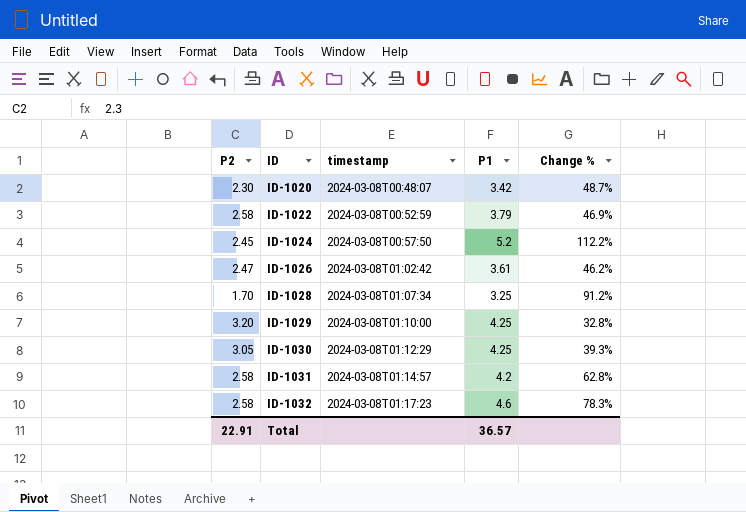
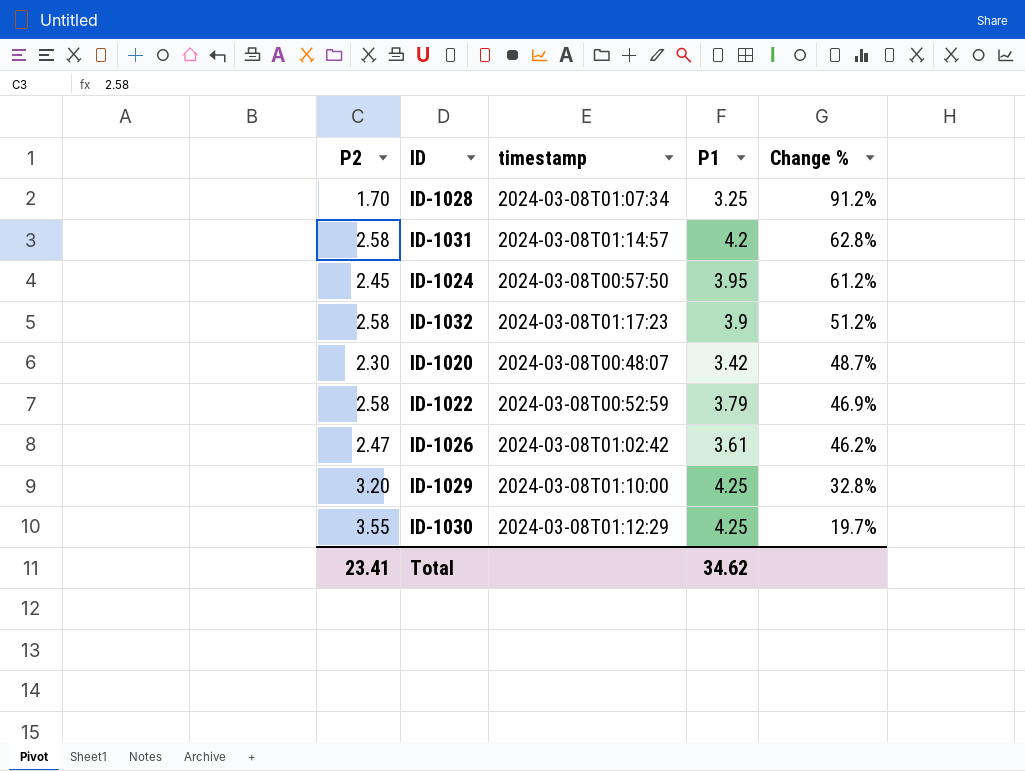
row order: ID ascending -> Change % descending
ID-1024 | P1: 5.2 -> 3.95
ID-1024 | Change %: 112.2% -> 61.2%
ID-1032 | P1: 4.6 -> 3.9
ID-1032 | Change %: 78.3% -> 51.2%
ID-1030 | P2: 3.05 -> 3.55
ID-1030 | Change %: 39.3% -> 19.7%
Total | P2: 22.91 -> 23.41
Total | P1: 36.57 -> 34.62

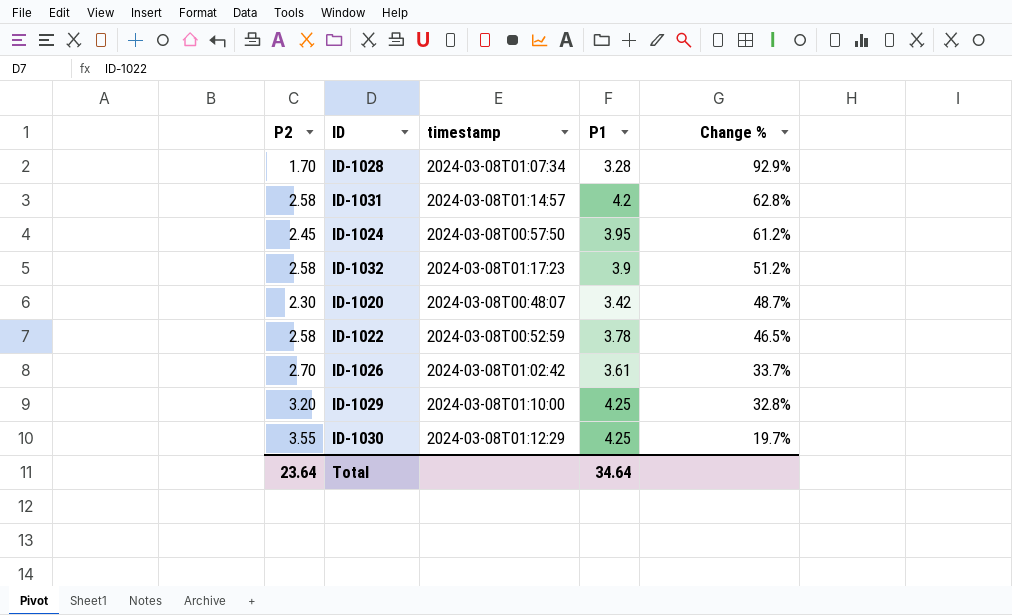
ID-1028 | P1: 3.25 -> 3.28
ID-1028 | Change %: 91.2% -> 92.9%
ID-1022 | P1: 3.79 -> 3.78
ID-1022 | Change %: 46.9% -> 46.5%
ID-1026 | P2: 2.47 -> 2.70
ID-1026 | Change %: 46.2% -> 33.7%
Total | P2: 23.41 -> 23.64
Total | P1: 34.62 -> 34.64

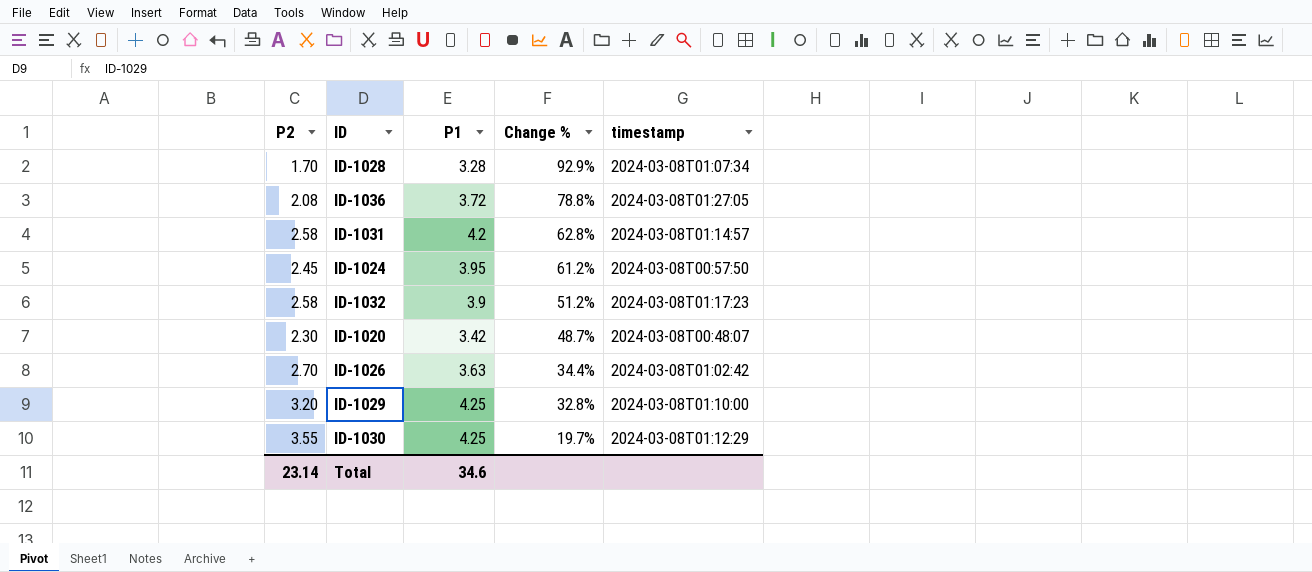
column timestamp | position: 3 -> 5
row ID-1022: 2.58 | 2024-03-08T00:52:59 | 3.78 | 46.5% -> none
row ID-1036: none -> 2.08 | 3.72 | 78.8% | 2024-03-08T01:27:05
ID-1026 | P1: 3.61 -> 3.63
ID-1026 | Change %: 33.7% -> 34.4%
Total | P2: 23.64 -> 23.14
Total | P1: 34.64 -> 34.6

